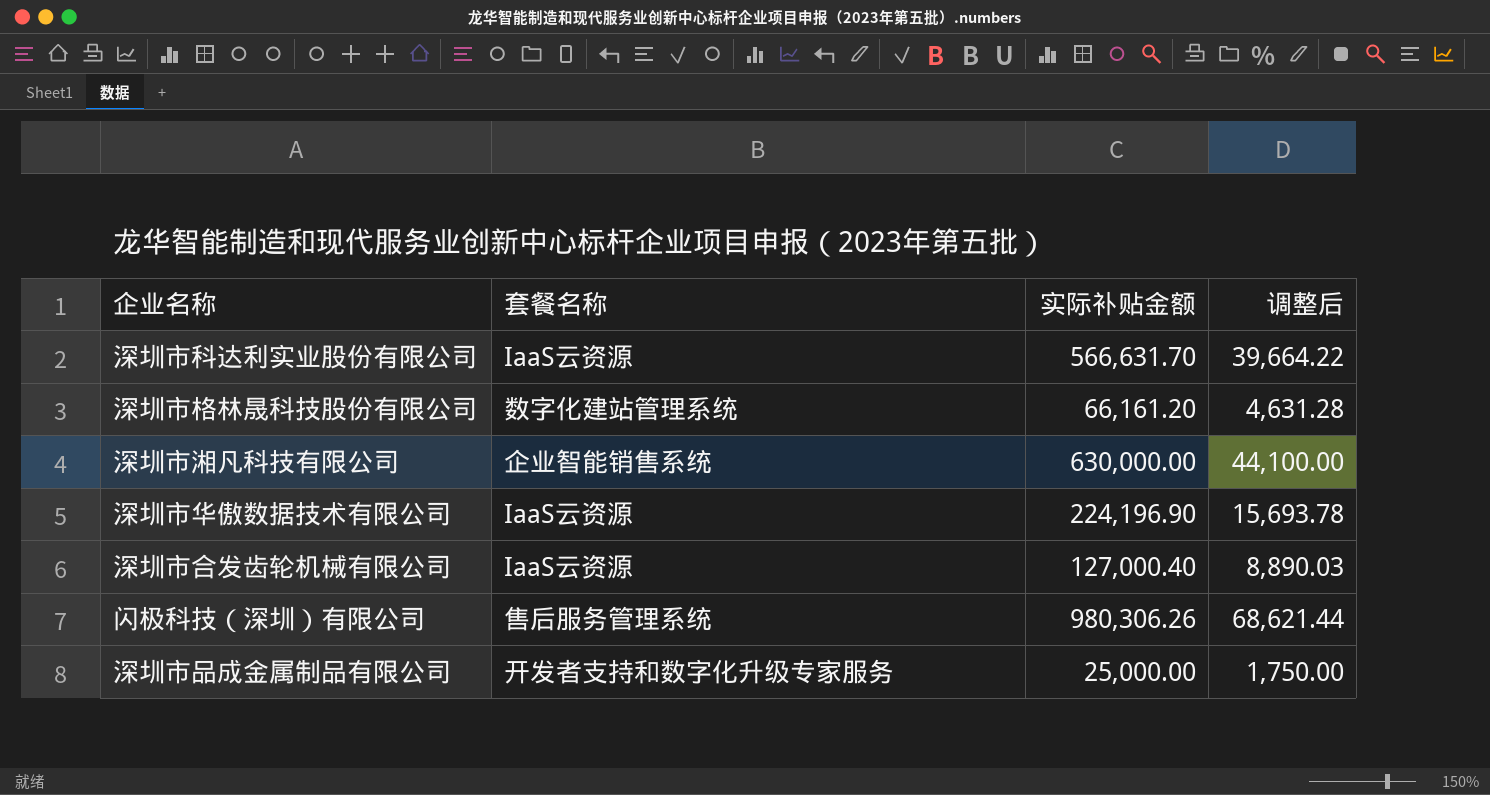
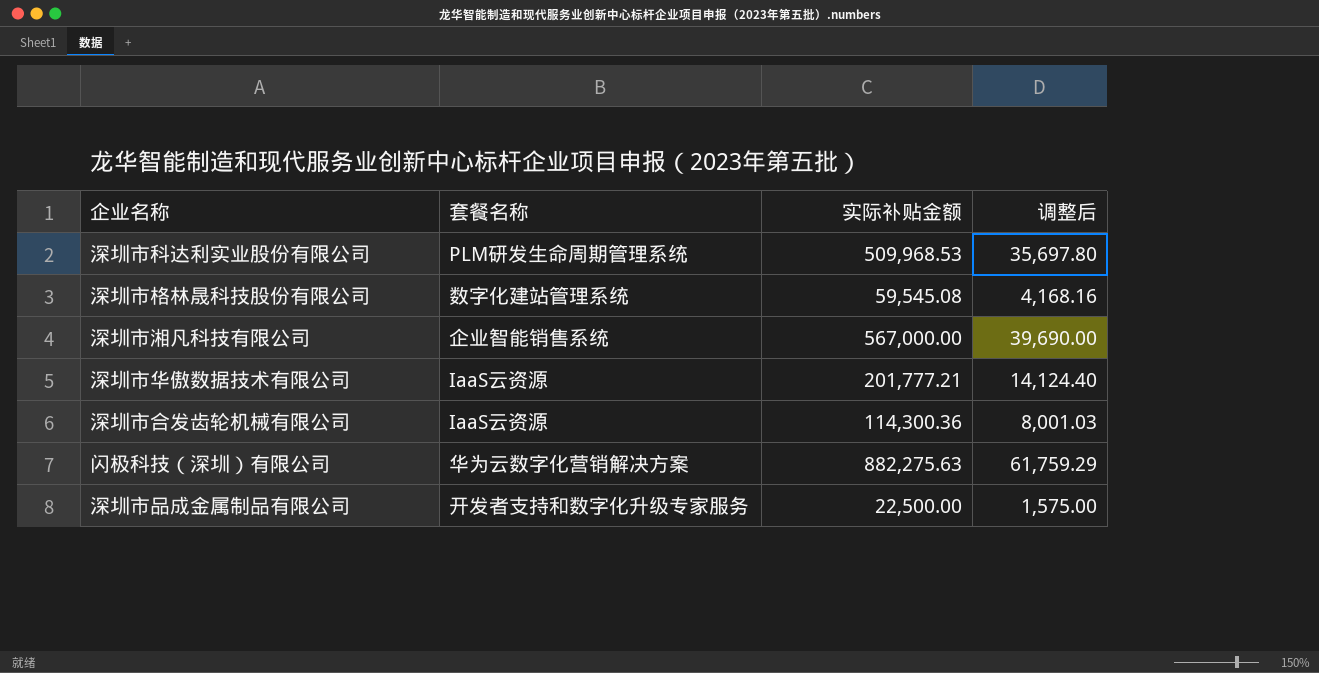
深圳市科达利实业股份有限公司 | 套餐名称: IaaS云资源 -> PLM研发生命周期管理系统
深圳市科达利实业股份有限公司 | 实际补贴金额: 566,631.70 -> 509,968.53
深圳市科达利实业股份有限公司 | 调整后: 39,664.22 -> 35,697.80
深圳市格林晟科技股份有限公司 | 实际补贴金额: 66,161.20 -> 59,545.08
深圳市格林晟科技股份有限公司 | 调整后: 4,631.28 -> 4,168.16
深圳市湘凡科技有限公司 | 实际补贴金额: 630,000.00 -> 567,000.00
深圳市湘凡科技有限公司 | 调整后: 44,100.00 -> 39,690.00
深圳市华傲数据技术有限公司 | 实际补贴金额: 224,196.90 -> 201,777.21
深圳市华傲数据技术有限公司 | 调整后: 15,693.78 -> 14,124.40
深圳市合发齿轮机械有限公司 | 实际补贴金额: 127,000.40 -> 114,300.36
深圳市合发齿轮机械有限公司 | 调整后: 8,890.03 -> 8,001.03
闪极科技（深圳）有限公司 | 套餐名称: 售后服务管理系统 -> 华为云数字化营销解决方案
闪极科技（深圳）有限公司 | 实际补贴金额: 980,306.26 -> 882,275.63
闪极科技（深圳）有限公司 | 调整后: 68,621.44 -> 61,759.29
深圳市品成金属制品有限公司 | 实际补贴金额: 25,000.00 -> 22,500.00
深圳市品成金属制品有限公司 | 调整后: 1,750.00 -> 1,575.00

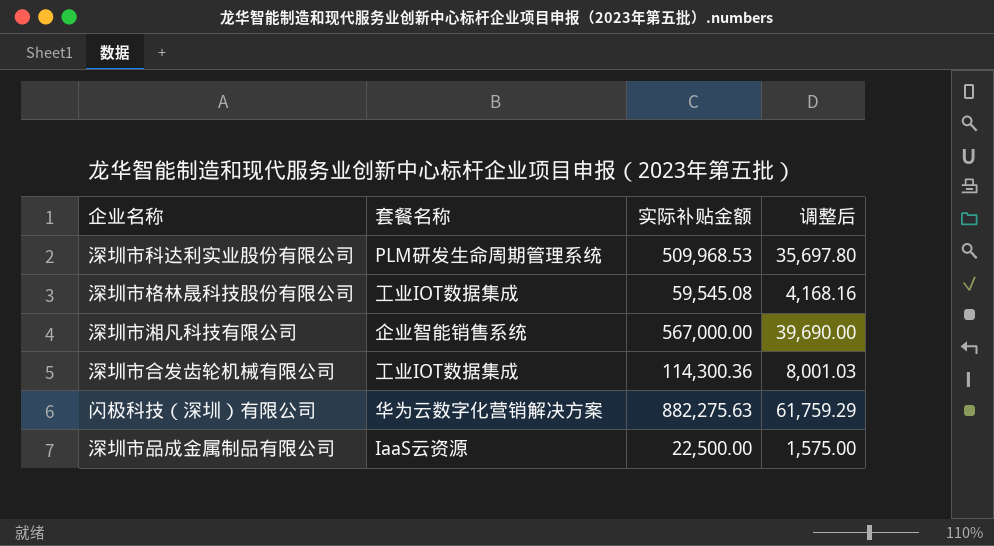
row 深圳市华傲数据技术有限公司: IaaS云资源 | 201,777.21 | 14,124.40 -> none
深圳市格林晟科技股份有限公司 | 套餐名称: 数字化建站管理系统 -> 工业IOT数据集成
深圳市合发齿轮机械有限公司 | 套餐名称: IaaS云资源 -> 工业IOT数据集成
深圳市品成金属制品有限公司 | 套餐名称: 开发者支持和数字化升级专家服务 -> IaaS云资源

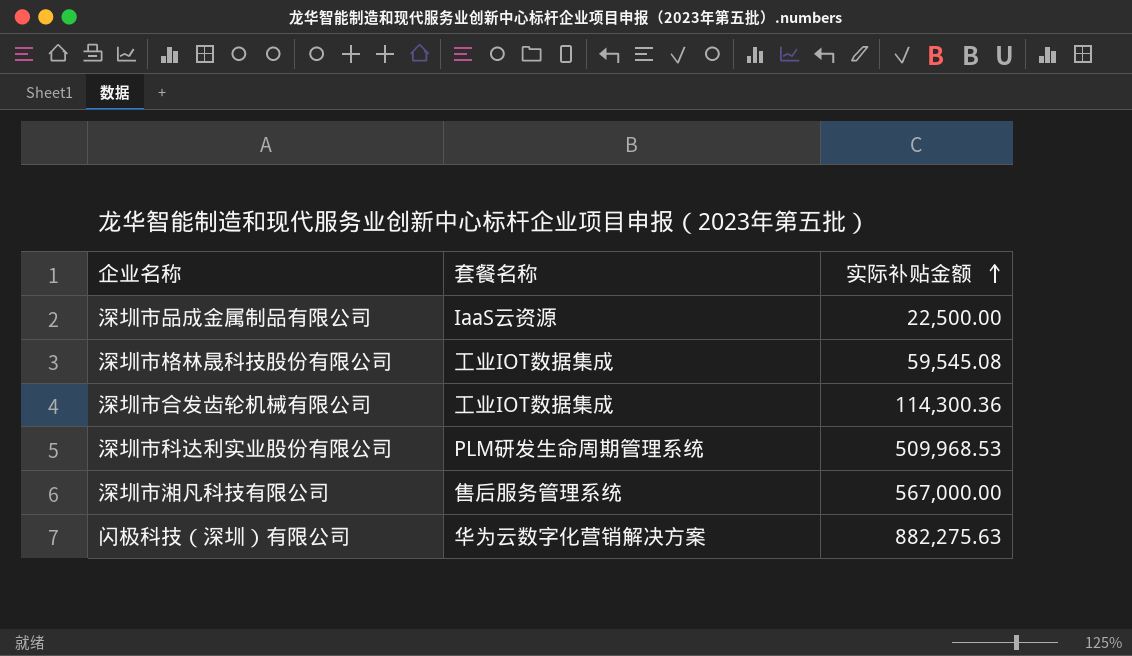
row order: none -> 实际补贴金额 ascending
column 调整后 | formula: [实际补贴金额] * 0.07 -> none
深圳市湘凡科技有限公司 | 套餐名称: 企业智能销售系统 -> 售后服务管理系统

